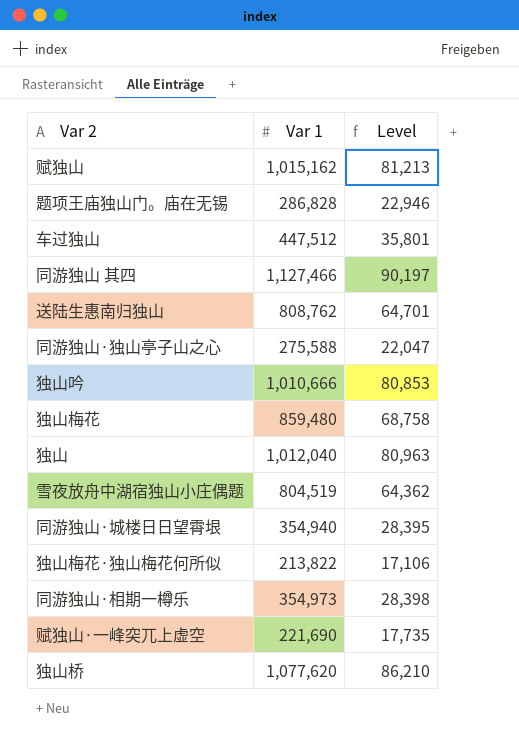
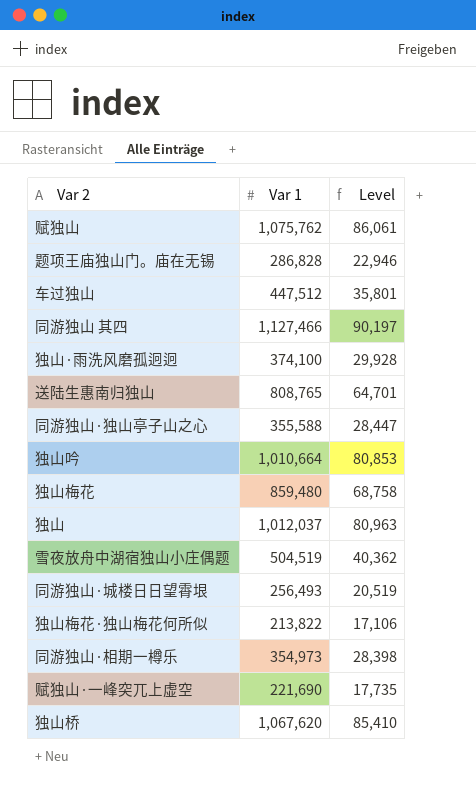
赋独山 | Var 1: 1,015,162 -> 1,075,762
赋独山 | Level: 81,213 -> 86,061
row 独山·雨洗风磨孤迥迥: none -> 374,100 | 29,928
送陆生惠南归独山 | Var 1: 808,762 -> 808,765
同游独山·独山亭子山之心 | Var 1: 275,588 -> 355,588
同游独山·独山亭子山之心 | Level: 22,047 -> 28,447
独山吟 | Var 1: 1,010,666 -> 1,010,664
独山 | Var 1: 1,012,040 -> 1,012,037
雪夜放舟中湖宿独山小庄偶题 | Var 1: 804,519 -> 504,519
雪夜放舟中湖宿独山小庄偶题 | Level: 64,362 -> 40,362
同游独山·城楼日日望霄垠 | Var 1: 354,940 -> 256,493
同游独山·城楼日日望霄垠 | Level: 28,395 -> 20,519
独山桥 | Var 1: 1,077,620 -> 1,067,620
独山桥 | Level: 86,210 -> 85,410

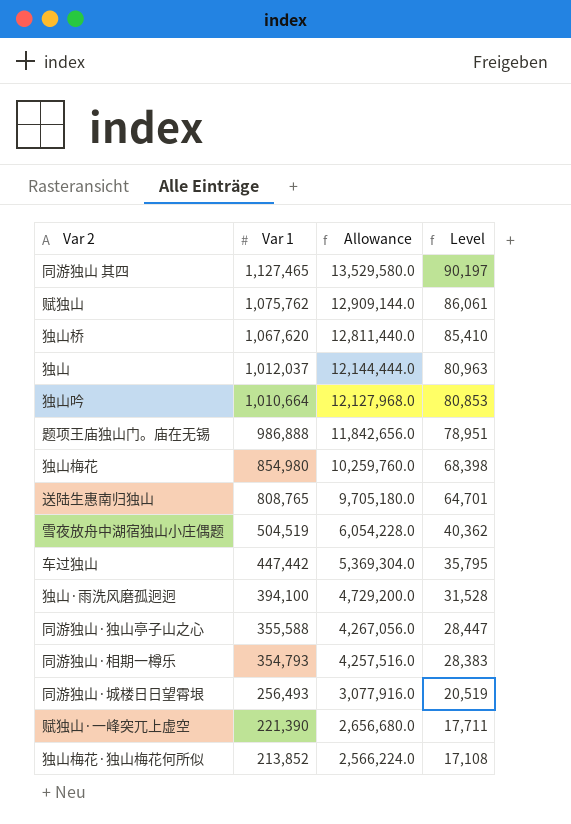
row order: none -> Var 1 descending
column Allowance | formula: none -> [Var 1] * 12
同游独山 其四 | Var 1: 1,127,466 -> 1,127,465
题项王庙独山门。庙在无锡 | Var 1: 286,828 -> 986,888
题项王庙独山门。庙在无锡 | Level: 22,946 -> 78,951
独山梅花 | Var 1: 859,480 -> 854,980
独山梅花 | Level: 68,758 -> 68,398
车过独山 | Var 1: 447,512 -> 447,442
车过独山 | Level: 35,801 -> 35,795
独山·雨洗风磨孤迥迥 | Var 1: 374,100 -> 394,100
独山·雨洗风磨孤迥迥 | Level: 29,928 -> 31,528
同游独山·相期一樽乐 | Var 1: 354,973 -> 354,793
同游独山·相期一樽乐 | Level: 28,398 -> 28,383
赋独山·一峰突兀上虚空 | Var 1: 221,690 -> 221,390
赋独山·一峰突兀上虚空 | Level: 17,735 -> 17,711
独山梅花·独山梅花何所似 | Var 1: 213,822 -> 213,852
独山梅花·独山梅花何所似 | Level: 17,106 -> 17,108

